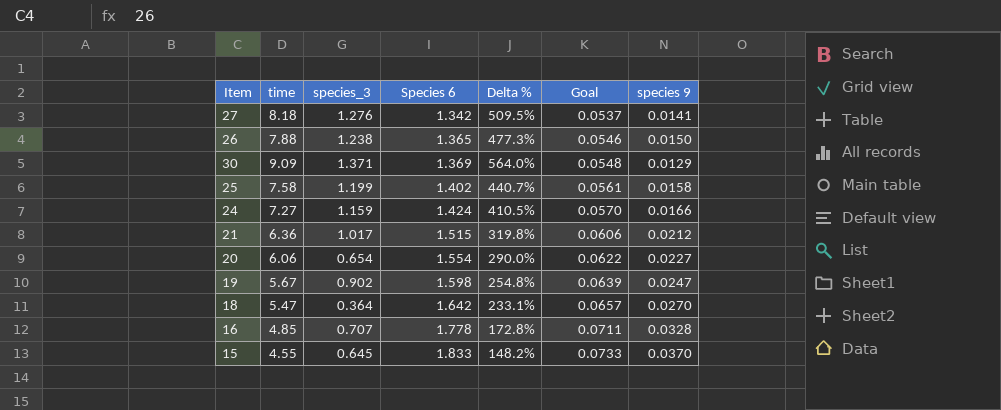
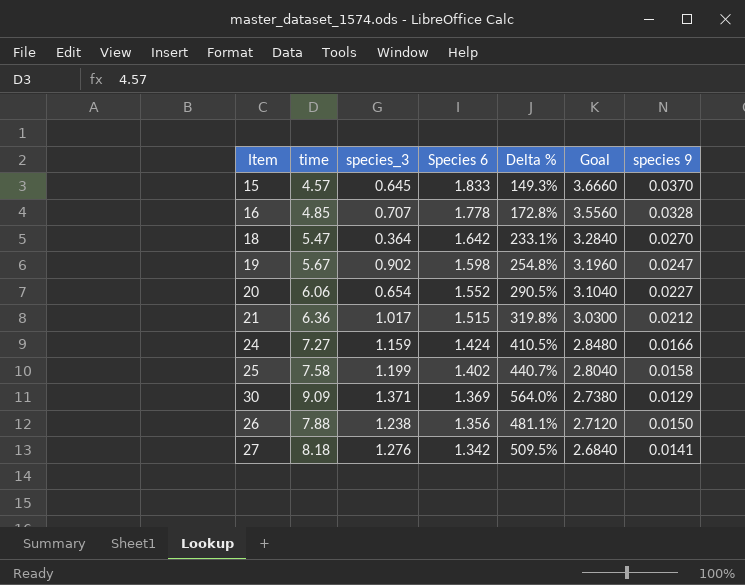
row order: Species 6 ascending -> Species 6 descending
column Goal | formula: [Species 6] * 0.04 -> [Species 6] * 2
15 | time: 4.55 -> 4.57
15 | Delta %: 148.2% -> 149.3%
20 | Species 6: 1.554 -> 1.552
20 | Delta %: 290.0% -> 290.5%
26 | Species 6: 1.365 -> 1.356
26 | Delta %: 477.3% -> 481.1%

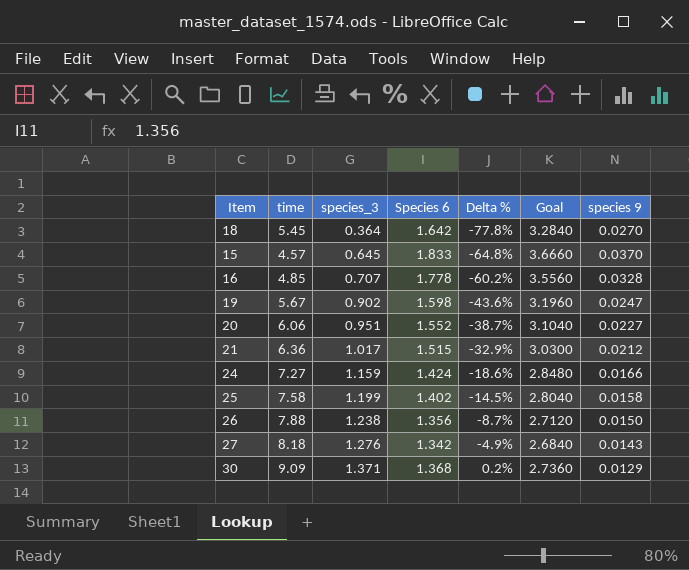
row order: Species 6 descending -> species_3 ascending
column Delta % | formula: ([time] - [Species 6]) / [Species 6] -> ([species_3] - [Species 6]) / [Species 6]
18 | time: 5.47 -> 5.45
20 | species_3: 0.654 -> 0.951
27 | species 9: 0.0141 -> 0.0143
30 | Species 6: 1.369 -> 1.368
30 | Goal: 2.7380 -> 2.7360

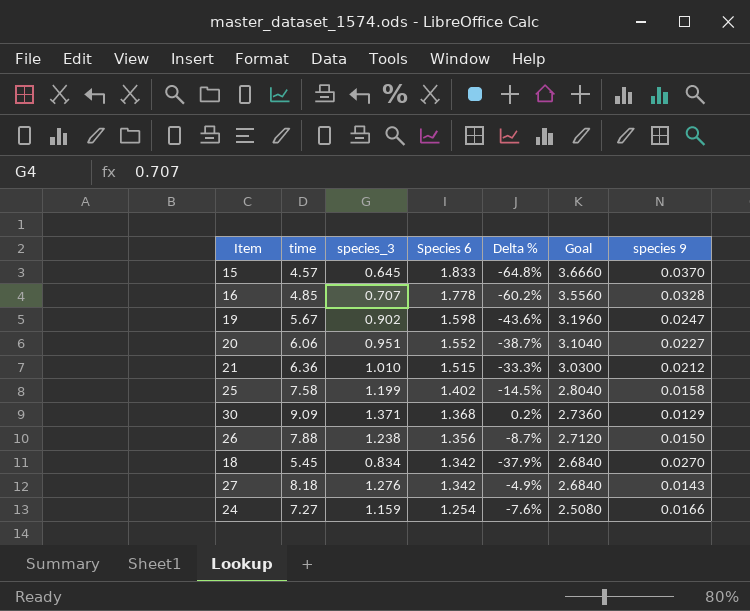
row order: species_3 ascending -> Species 6 descending
21 | species_3: 1.017 -> 1.010
21 | Delta %: -32.9% -> -33.3%
18 | species_3: 0.364 -> 0.834
18 | Species 6: 1.642 -> 1.342
18 | Delta %: -77.8% -> -37.9%
18 | Goal: 3.2840 -> 2.6840
24 | Species 6: 1.424 -> 1.254
24 | Delta %: -18.6% -> -7.6%
24 | Goal: 2.8480 -> 2.5080

